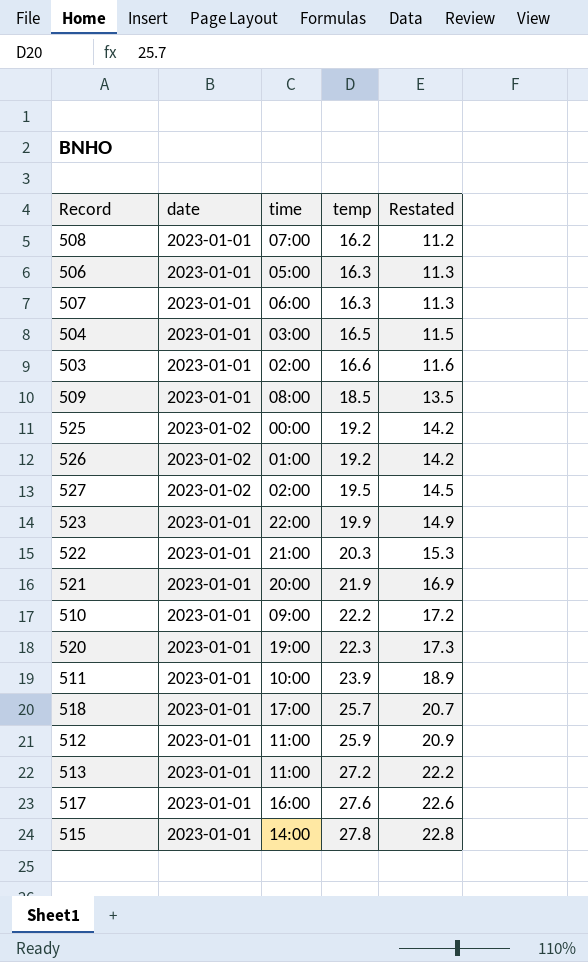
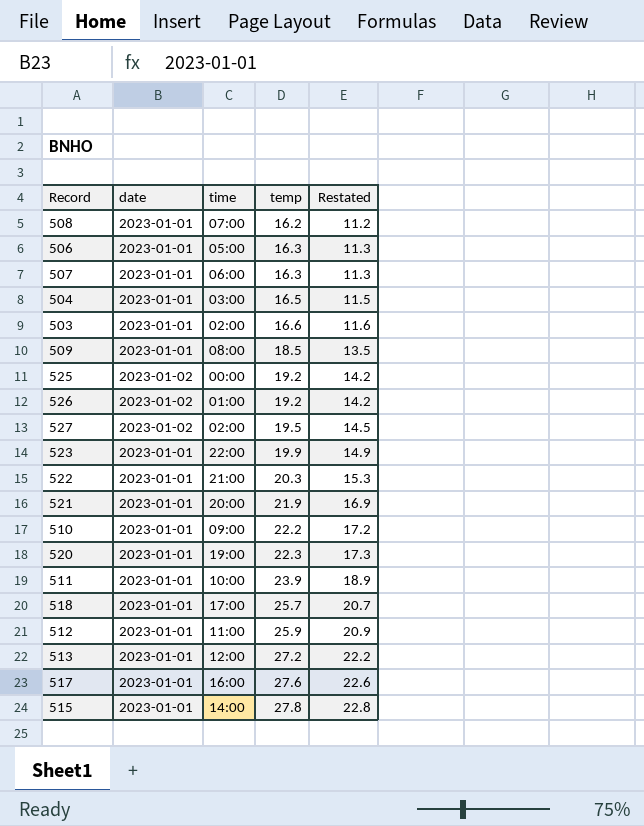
513 | time: 11:00 -> 12:00

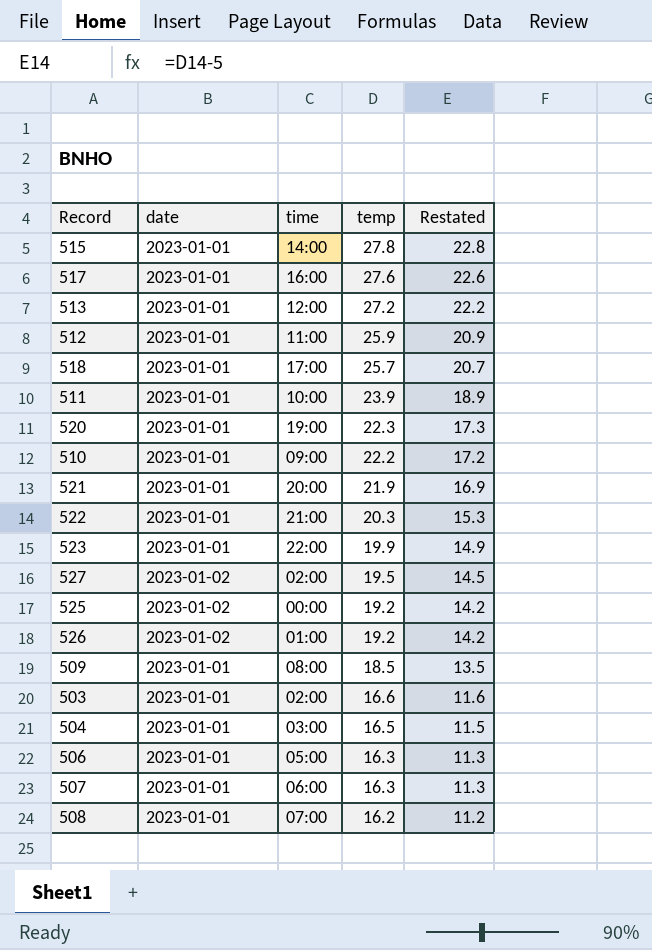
row order: temp ascending -> temp descending

